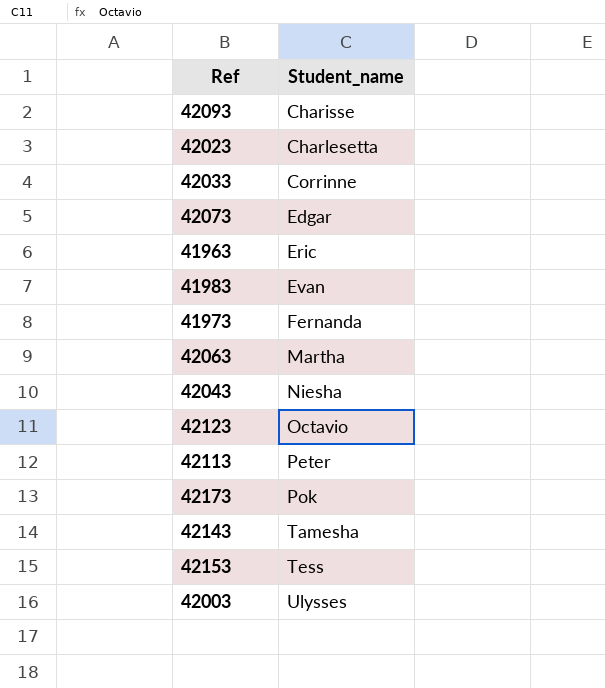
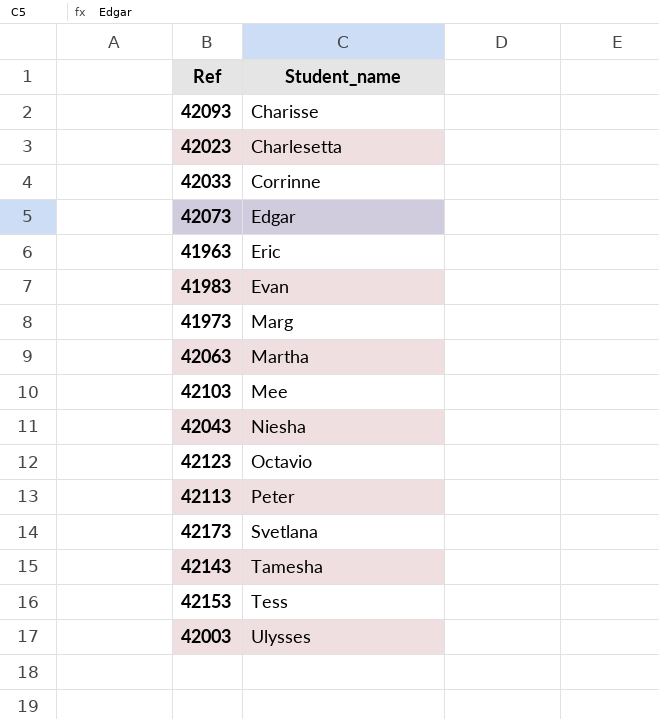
41973 | Student_name: Fernanda -> Marg
row 42103: none -> Mee
42173 | Student_name: Pok -> Svetlana

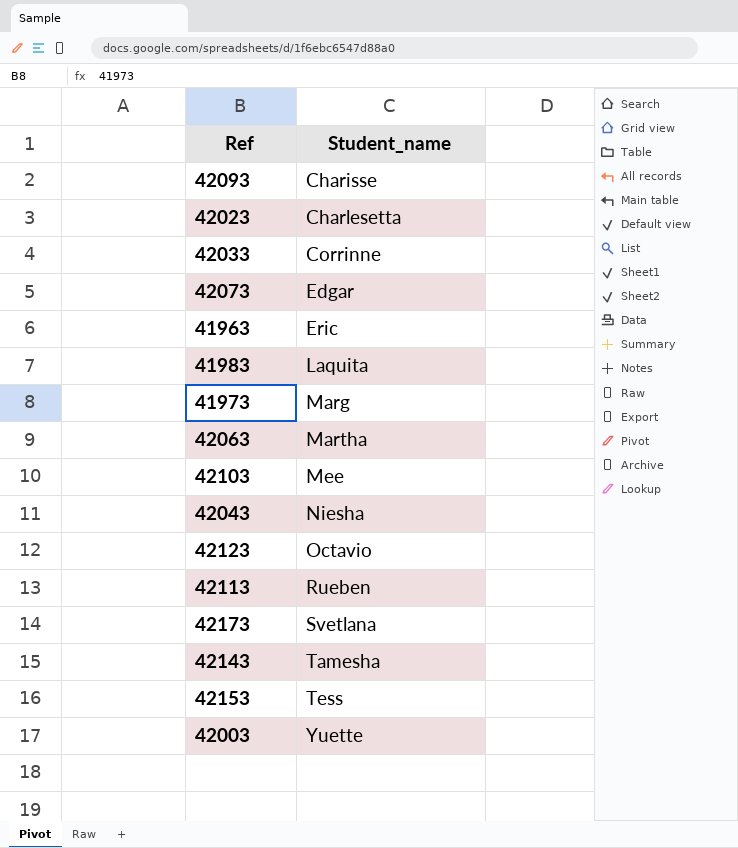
41983 | Student_name: Evan -> Laquita
42113 | Student_name: Peter -> Rueben
42003 | Student_name: Ulysses -> Yuette

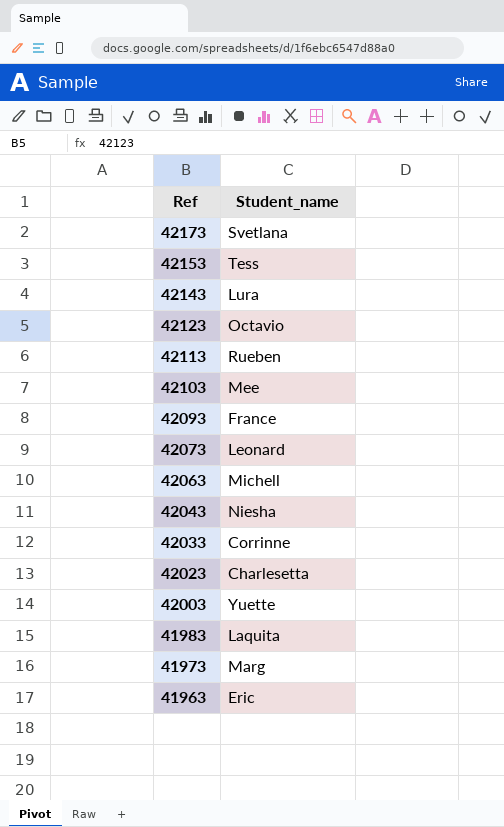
row order: Student_name ascending -> Ref descending
42143 | Student_name: Tamesha -> Lura
42093 | Student_name: Charisse -> France
42073 | Student_name: Edgar -> Leonard
42063 | Student_name: Martha -> Michell

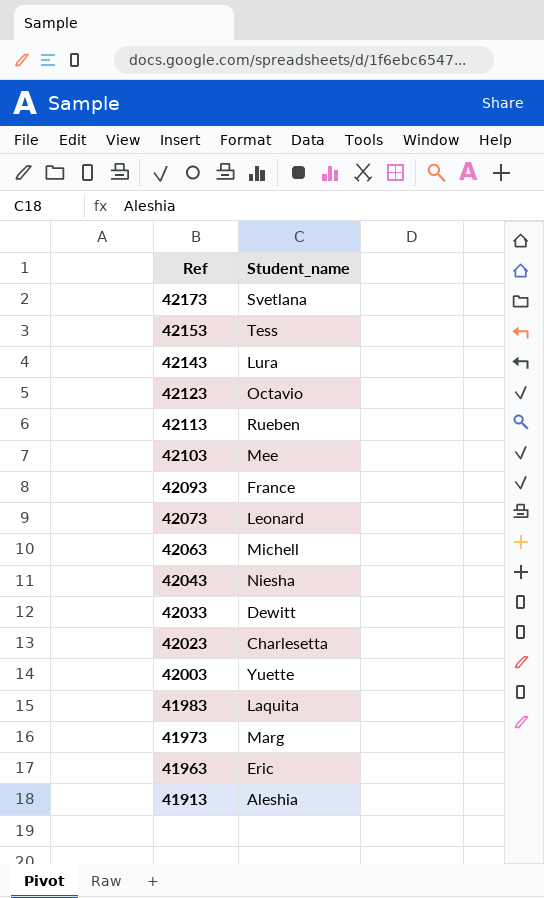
42033 | Student_name: Corrinne -> Dewitt
row 41913: none -> Aleshia

